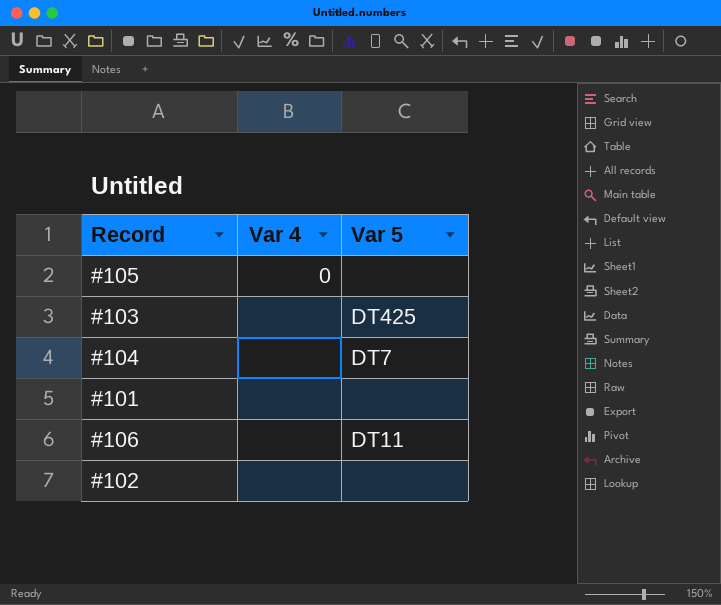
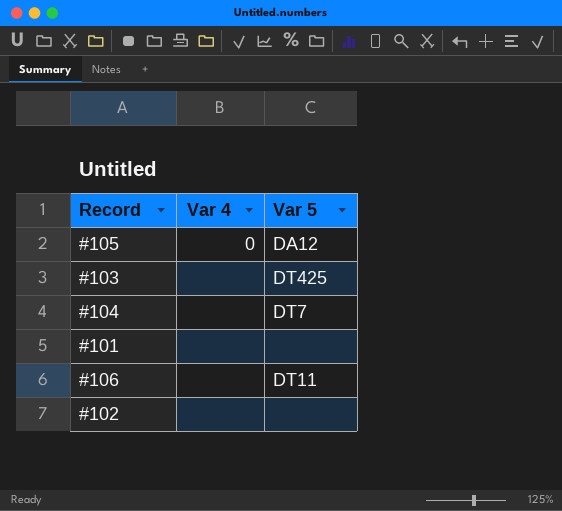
#105 | Var 5: none -> DA12

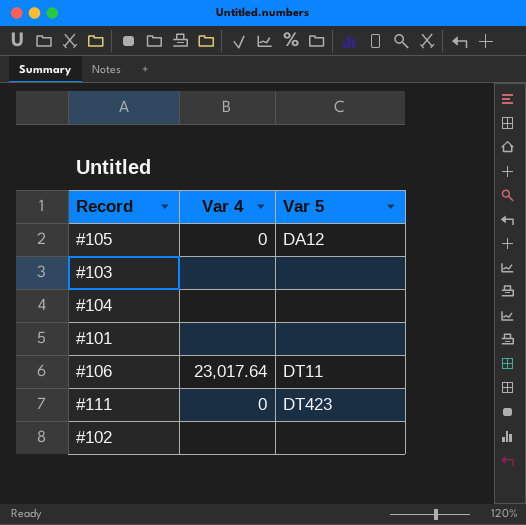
#103 | Var 5: DT425 -> none
#104 | Var 5: DT7 -> none
#106 | Var 4: none -> 23,017.64
row #111: none -> 0 | DT423

